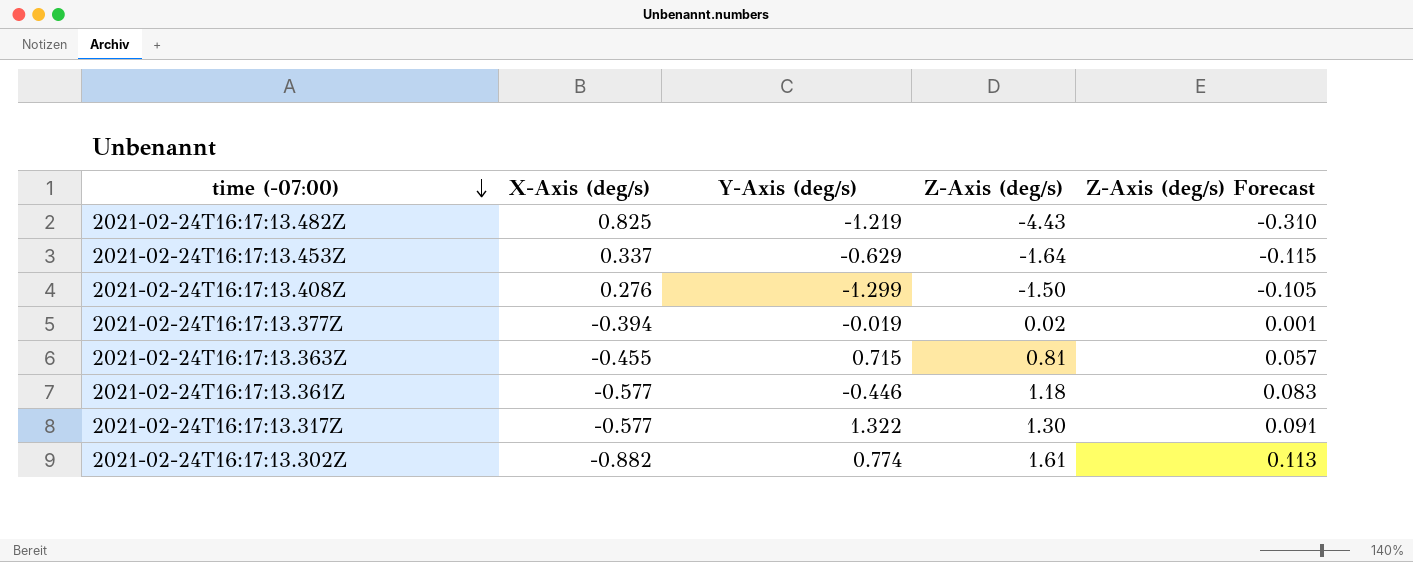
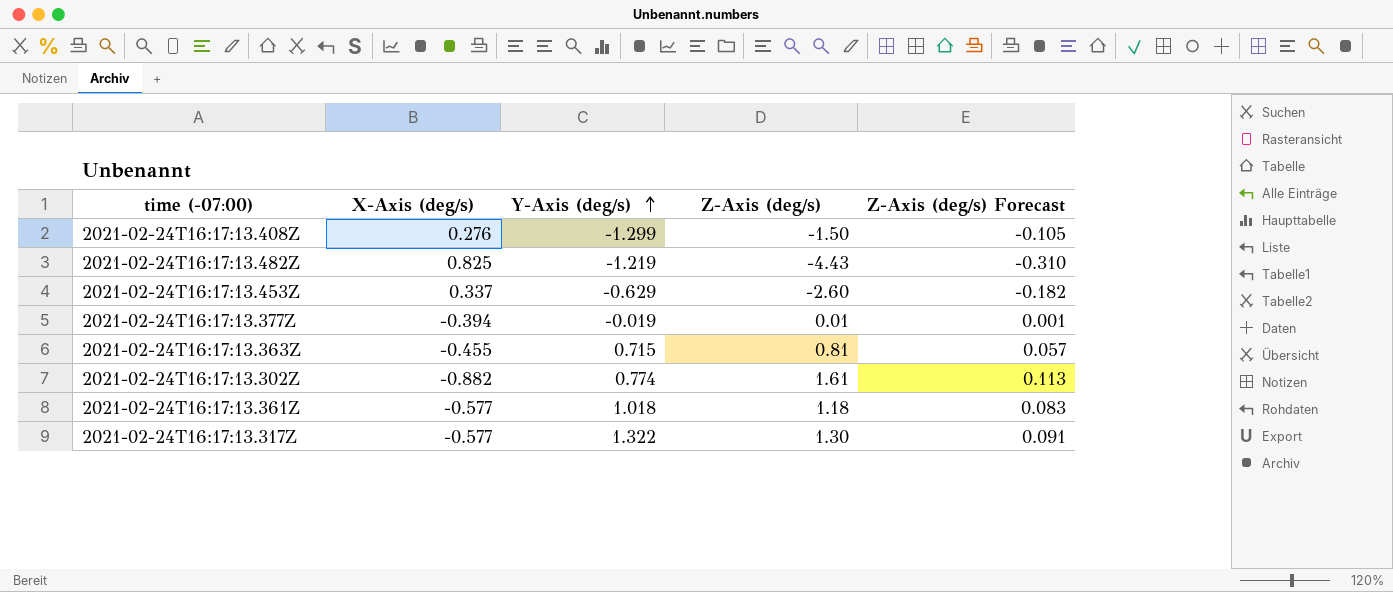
row order: time (-07:00) descending -> Y-Axis (deg/s) ascending
2021-02-24T16:17:13.453Z | Z-Axis (deg/s): -1.64 -> -2.60
2021-02-24T16:17:13.453Z | Z-Axis (deg/s) Forecast: -0.115 -> -0.182
2021-02-24T16:17:13.377Z | Z-Axis (deg/s): 0.02 -> 0.01
2021-02-24T16:17:13.361Z | Y-Axis (deg/s): -0.446 -> 1.018

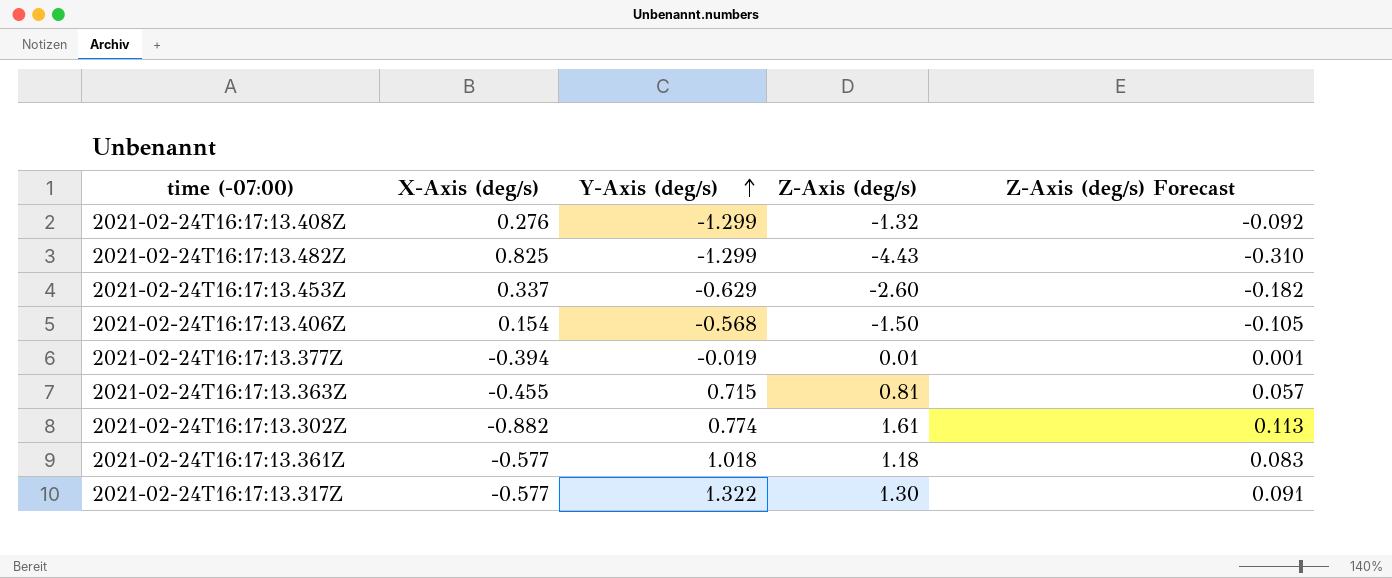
2021-02-24T16:17:13.408Z | Z-Axis (deg/s): -1.50 -> -1.32
2021-02-24T16:17:13.408Z | Z-Axis (deg/s) Forecast: -0.105 -> -0.092
2021-02-24T16:17:13.482Z | Y-Axis (deg/s): -1.219 -> -1.299
row 2021-02-24T16:17:13.406Z: none -> 0.154 | -0.568 | -1.50 | -0.105

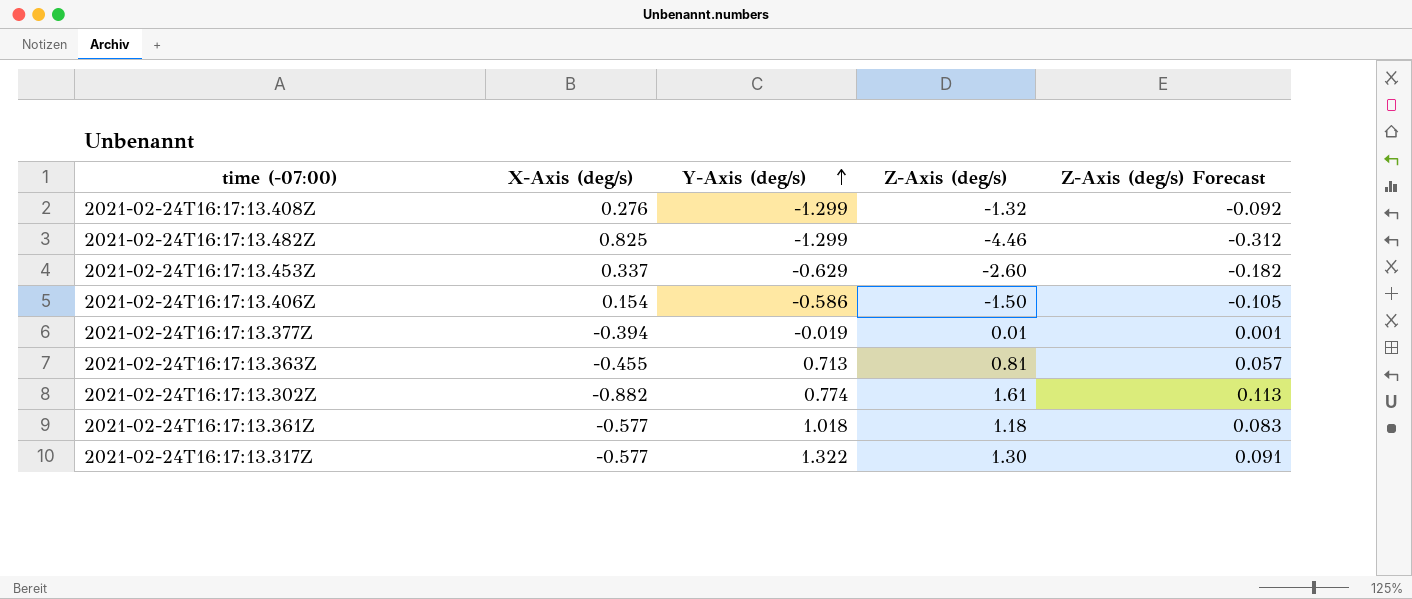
2021-02-24T16:17:13.482Z | Z-Axis (deg/s): -4.43 -> -4.46
2021-02-24T16:17:13.482Z | Z-Axis (deg/s) Forecast: -0.310 -> -0.312
2021-02-24T16:17:13.406Z | Y-Axis (deg/s): -0.568 -> -0.586
2021-02-24T16:17:13.363Z | Y-Axis (deg/s): 0.715 -> 0.713

